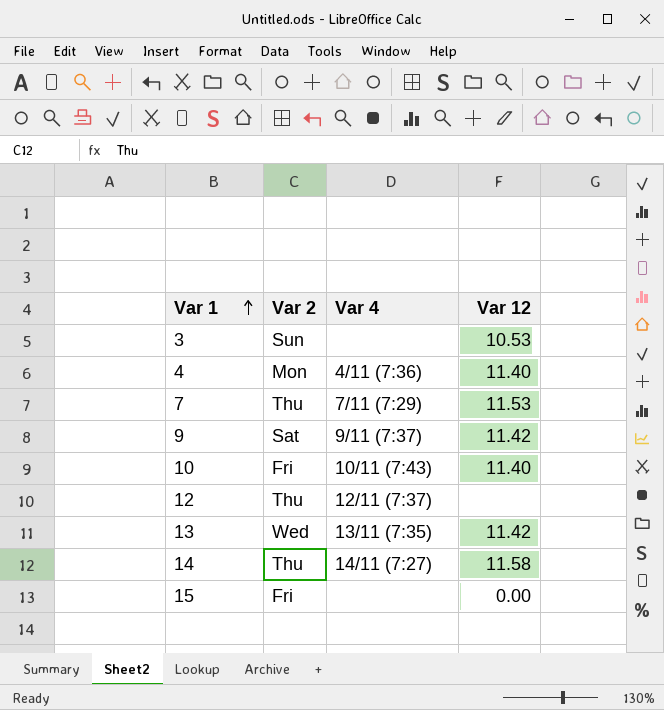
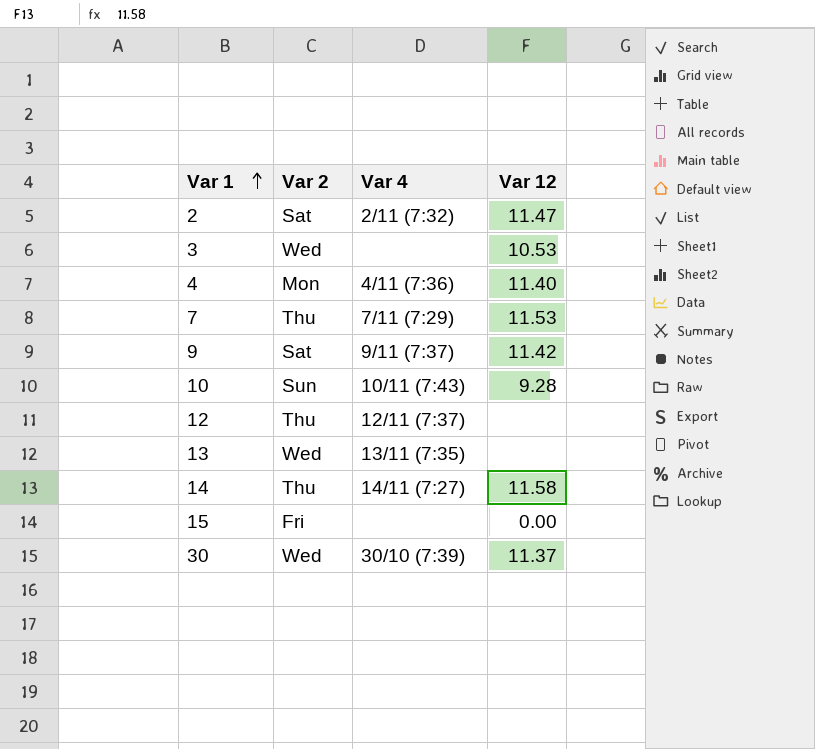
row 2: none -> Sat | 2/11 (7:32) | 11.47
3 | Var 2: Sun -> Wed
10 | Var 2: Fri -> Sun
10 | Var 12: 11.40 -> 9.28
13 | Var 12: 11.42 -> none
row 30: none -> Wed | 30/10 (7:39) | 11.37

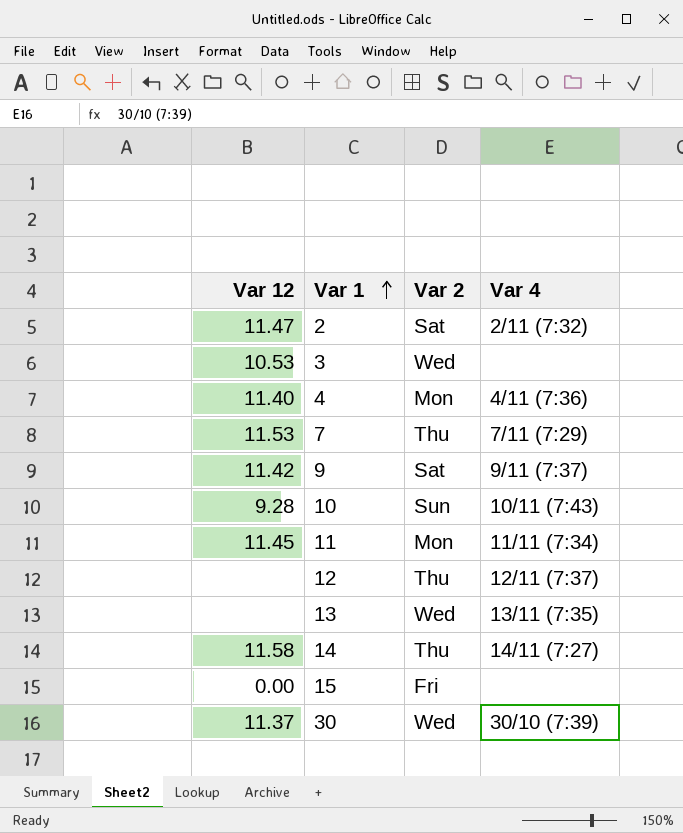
column Var 12 | position: 4 -> 1
row 11: none -> 11.45 | Mon | 11/11 (7:34)

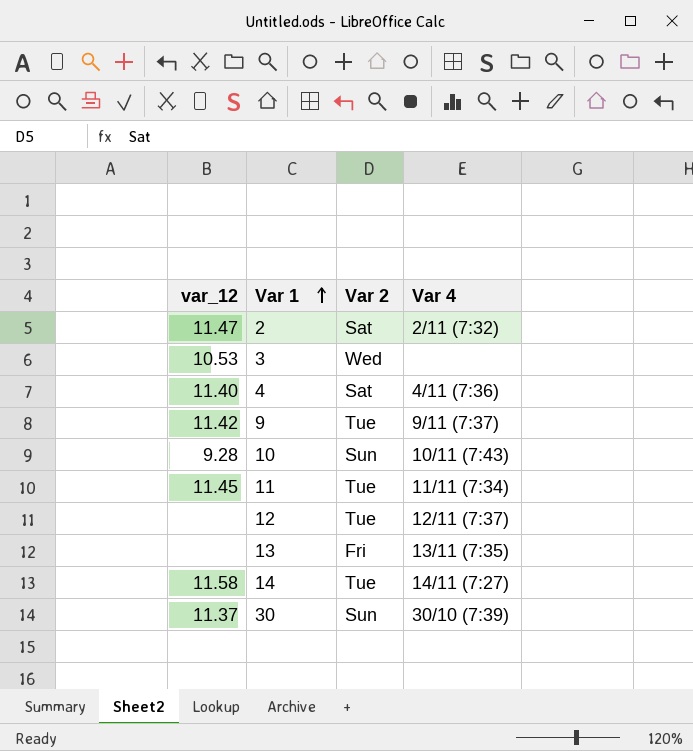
column name: Var 12 -> var_12
row 7: 11.53 | Thu | 7/11 (7:29) -> none
row 15: 0.00 | Fri | none -> none
4 | Var 2: Mon -> Sat
9 | Var 2: Sat -> Tue
11 | Var 2: Mon -> Tue
12 | Var 2: Thu -> Tue
13 | Var 2: Wed -> Fri
14 | Var 2: Thu -> Tue
30 | Var 2: Wed -> Sun

